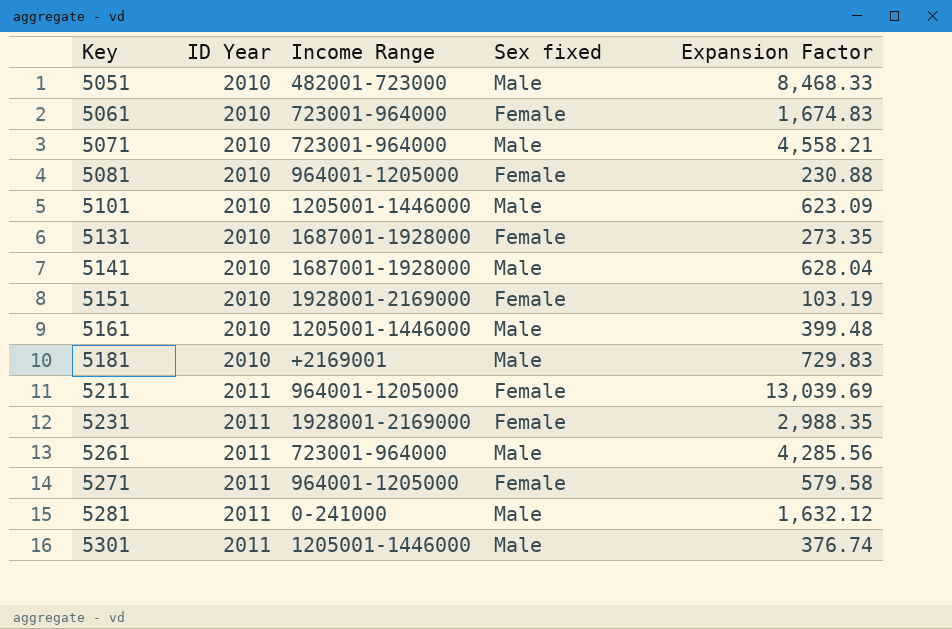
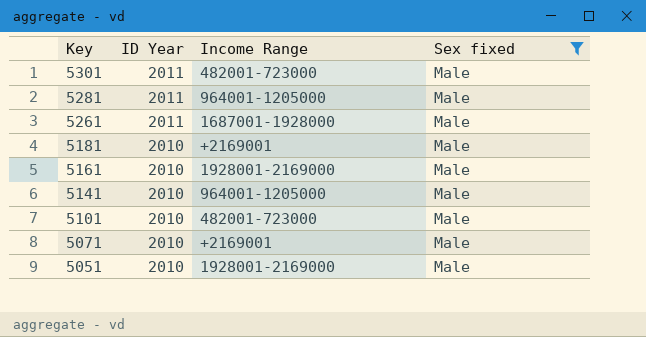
filter: none -> Sex fixed = Male
row order: Key ascending -> Key descending
column Expansion Factor | position: 5 -> none
5301 | Income Range: 1205001-1446000 -> 482001-723000
5281 | Income Range: 0-241000 -> 964001-1205000
5261 | Income Range: 723001-964000 -> 1687001-1928000
5161 | Income Range: 1205001-1446000 -> 1928001-2169000
5141 | Income Range: 1687001-1928000 -> 964001-1205000
5101 | Income Range: 1205001-1446000 -> 482001-723000
5071 | Income Range: 723001-964000 -> +2169001
5051 | Income Range: 482001-723000 -> 1928001-2169000

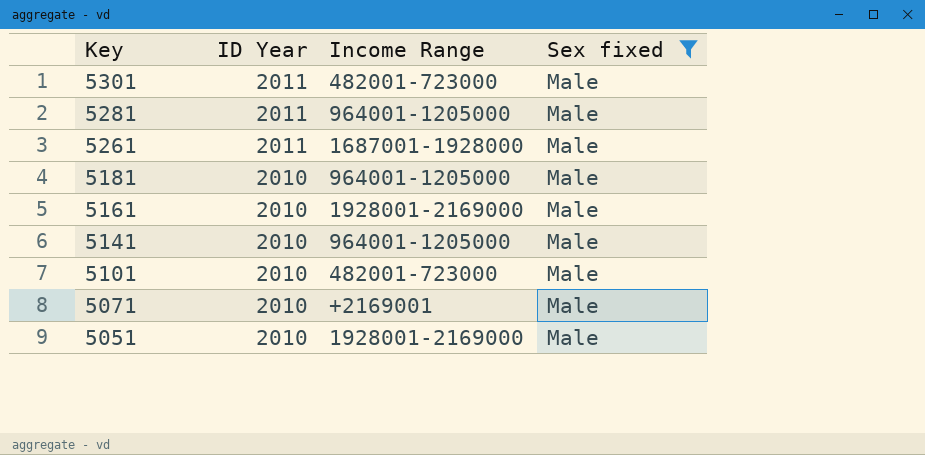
5181 | Income Range: +2169001 -> 964001-1205000

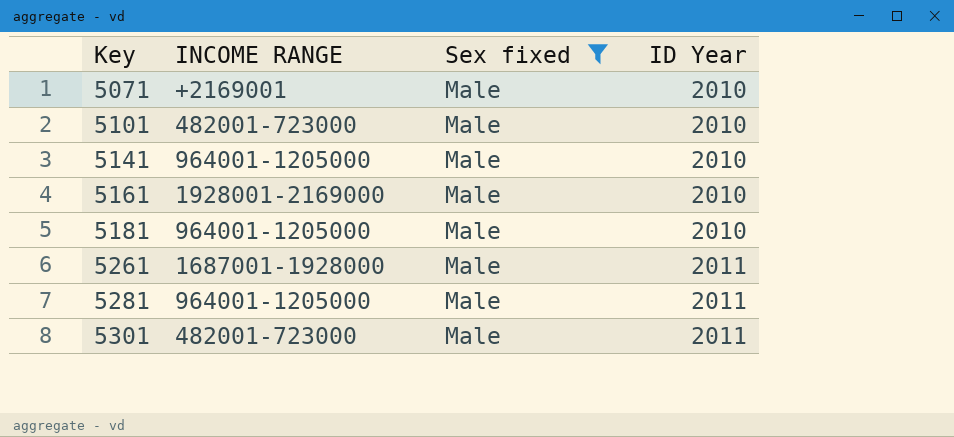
row order: Key descending -> Key ascending
column name: Income Range -> INCOME RANGE
column ID Year | position: 2 -> 4
row 5051: 2010 | 1928001-2169000 | Male -> none

